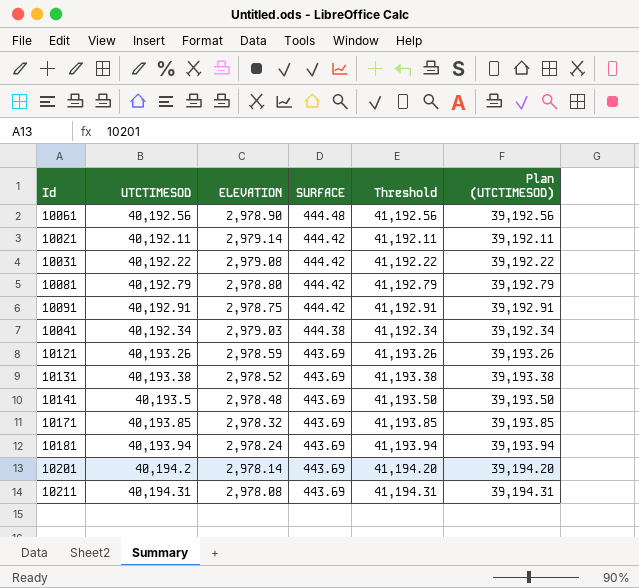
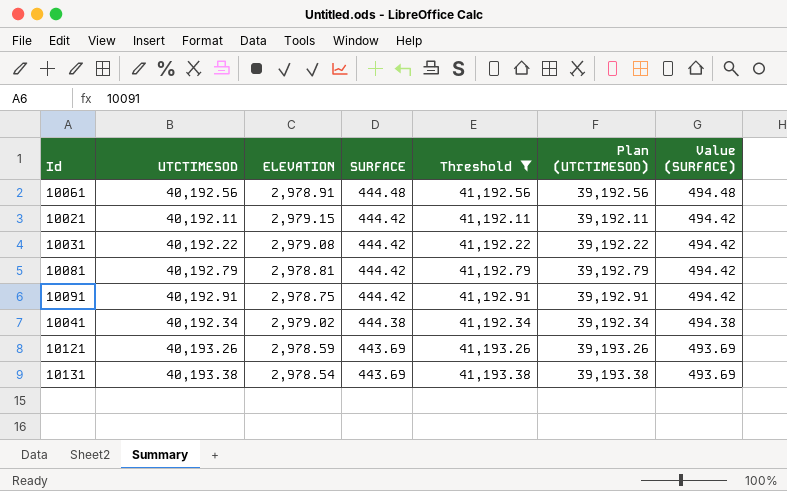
filter: none -> Threshold <= 41,193.38
column Value (SURFACE) | formula: none -> [SURFACE] + 50
10061 | ELEVATION: 2,978.90 -> 2,978.91
10021 | ELEVATION: 2,979.14 -> 2,979.15
10081 | ELEVATION: 2,978.80 -> 2,978.81
10041 | ELEVATION: 2,979.03 -> 2,979.02
10131 | ELEVATION: 2,978.52 -> 2,978.54

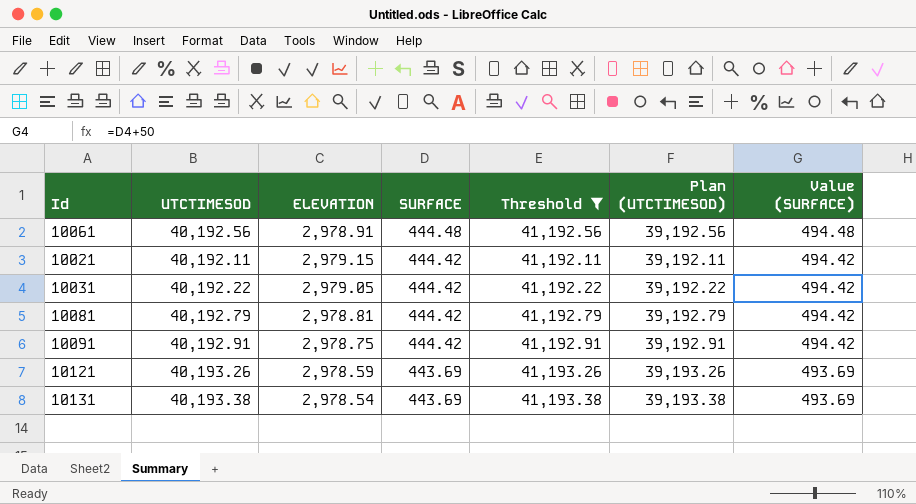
row 10041: 40,192.34 | 2,979.02 | 444.38 | 41,192.34 | 39,192.34 | 494.38 -> none
10031 | ELEVATION: 2,979.08 -> 2,979.05

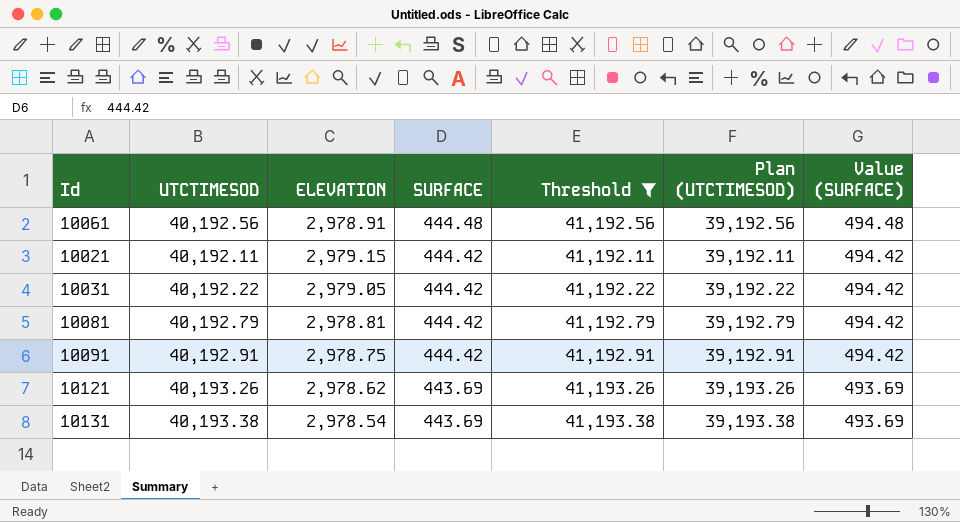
10121 | ELEVATION: 2,978.59 -> 2,978.62

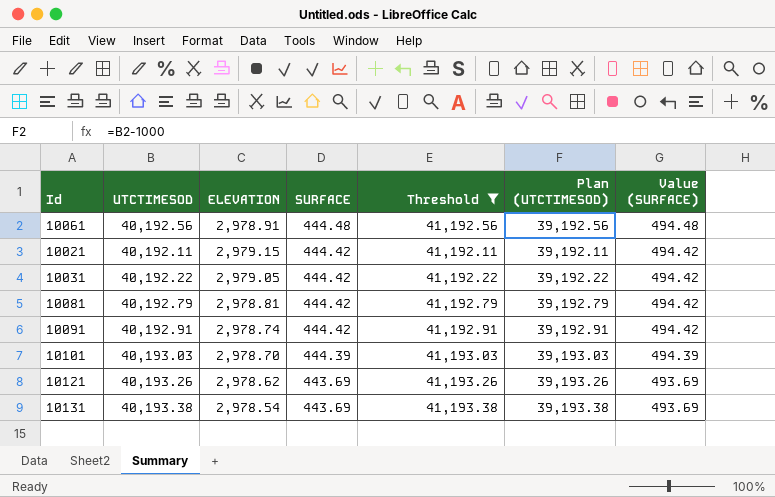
10091 | ELEVATION: 2,978.75 -> 2,978.74
row 10101: none -> 40,193.03 | 2,978.70 | 444.39 | 41,193.03 | 39,193.03 | 494.39

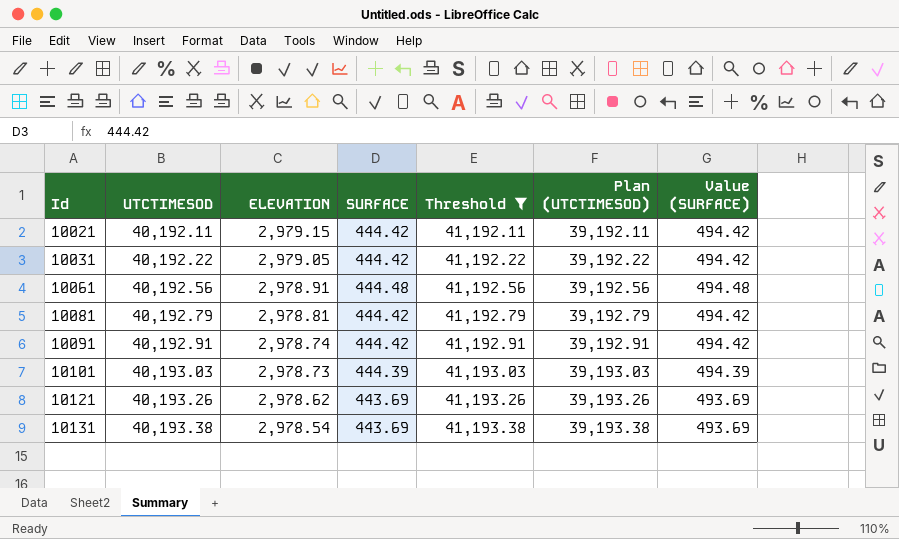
row order: SURFACE descending -> Id ascending
10101 | ELEVATION: 2,978.70 -> 2,978.73

